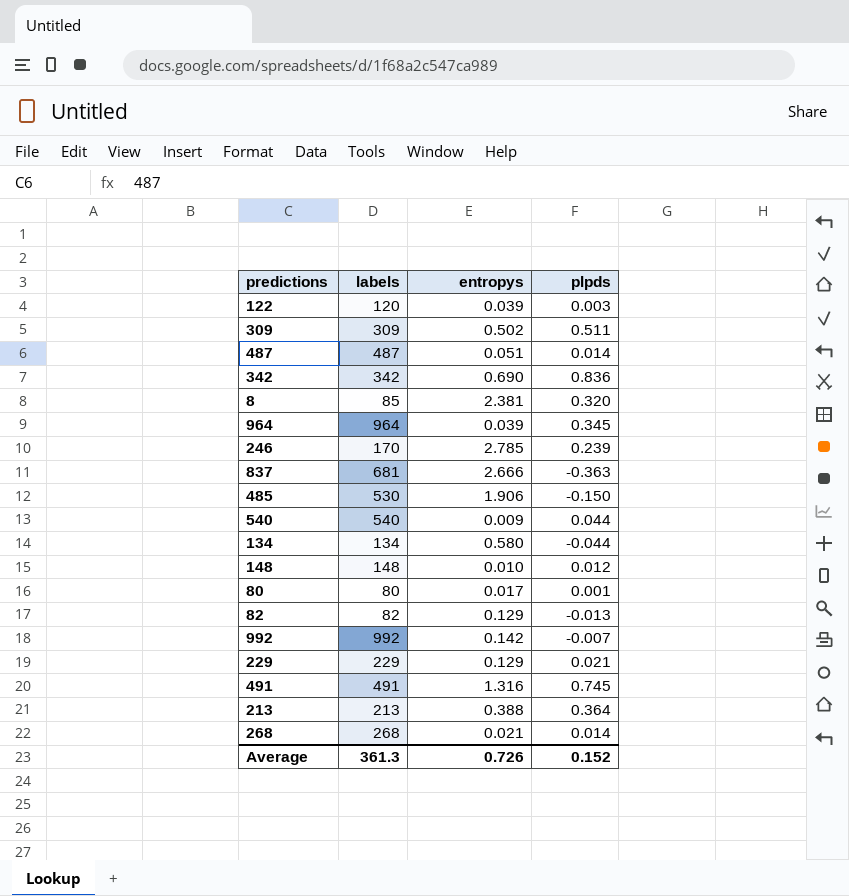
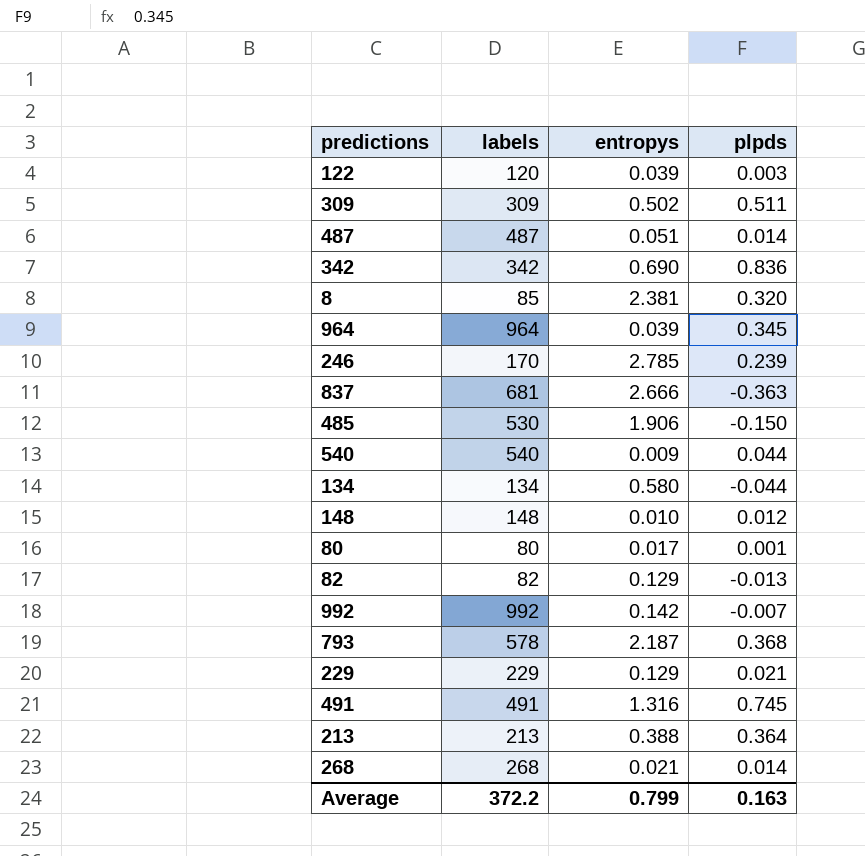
row 793: none -> 578 | 2.187 | 0.368
Average | labels: 361.3 -> 372.2
Average | entropys: 0.726 -> 0.799
Average | plpds: 0.152 -> 0.163

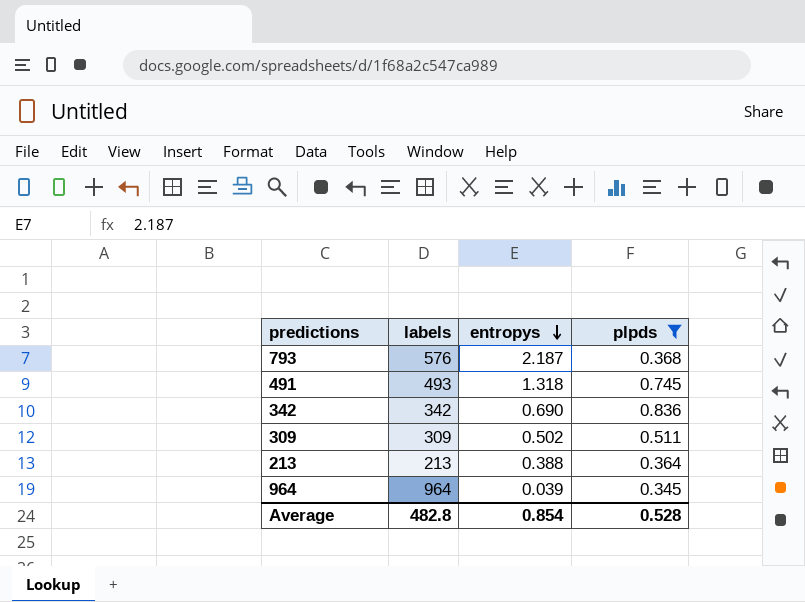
filter: none -> plpds >= 0.345
row order: none -> entropys descending
793 | labels: 578 -> 576
491 | labels: 491 -> 493
491 | entropys: 1.316 -> 1.318
Average | labels: 372.2 -> 482.8
Average | entropys: 0.799 -> 0.854
Average | plpds: 0.163 -> 0.528

